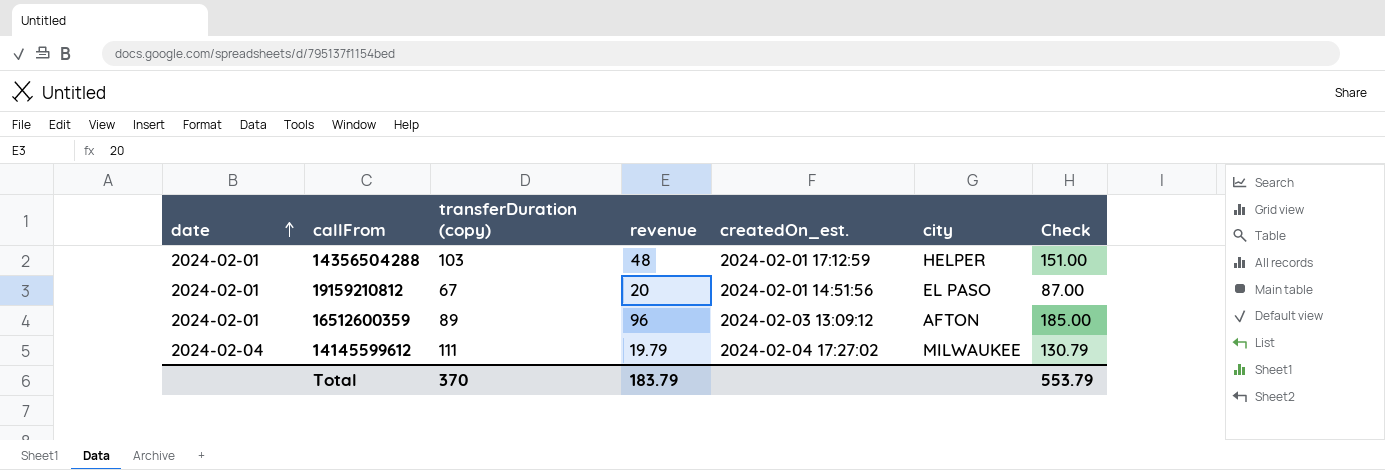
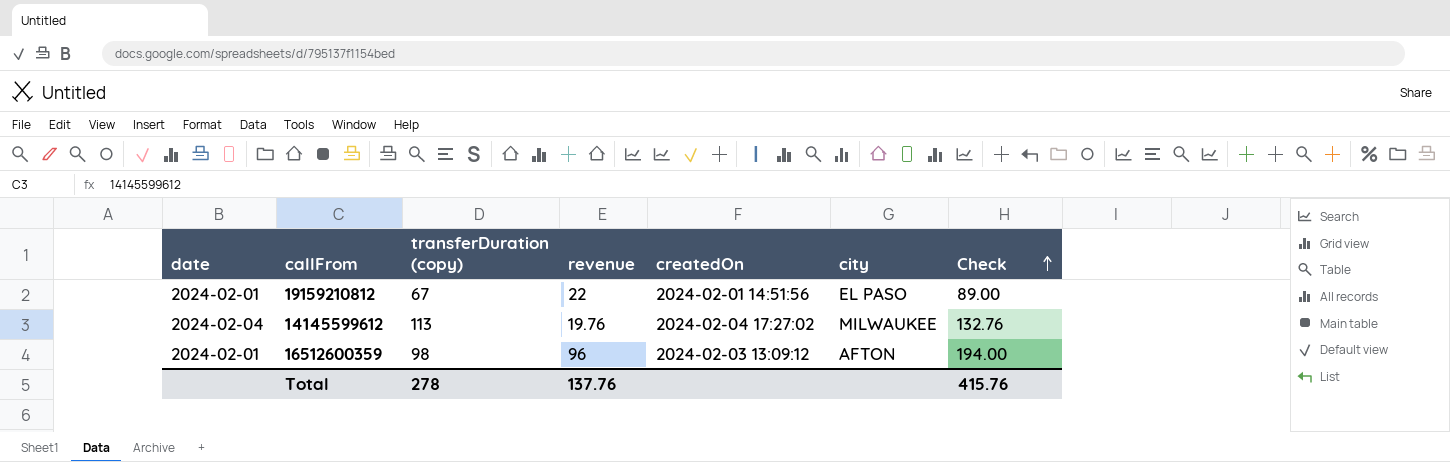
row order: date ascending -> Check ascending
column name: createdOn_est. -> createdOn
row 14356504288: 2024-02-01 | 103 | 48 | 2024-02-01 17:12:59 | HELPER | 151.00 -> none
19159210812 | revenue: 20 -> 22
19159210812 | Check: 87.00 -> 89.00
14145599612 | transferDuration (copy): 111 -> 113
14145599612 | revenue: 19.79 -> 19.76
14145599612 | Check: 130.79 -> 132.76
16512600359 | transferDuration (copy): 89 -> 98
16512600359 | Check: 185.00 -> 194.00
Total | transferDuration (copy): 370 -> 278
Total | revenue: 183.79 -> 137.76
Total | Check: 553.79 -> 415.76

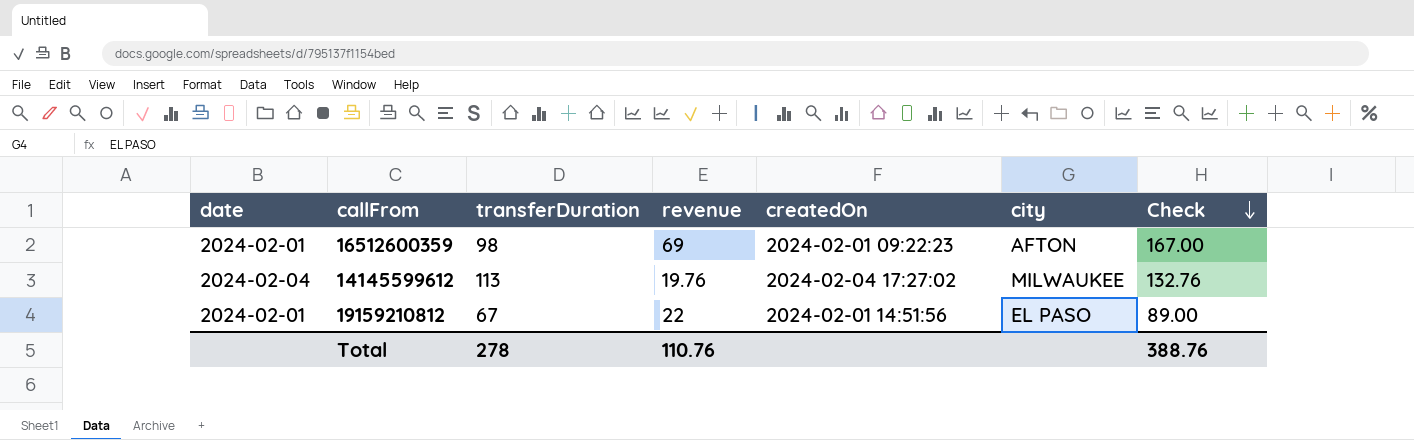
row order: Check ascending -> Check descending
column name: transferDuration (copy) -> transferDuration
16512600359 | revenue: 96 -> 69
16512600359 | createdOn: 2024-02-03 13:09:12 -> 2024-02-01 09:22:23
16512600359 | Check: 194.00 -> 167.00
Total | revenue: 137.76 -> 110.76
Total | Check: 415.76 -> 388.76

